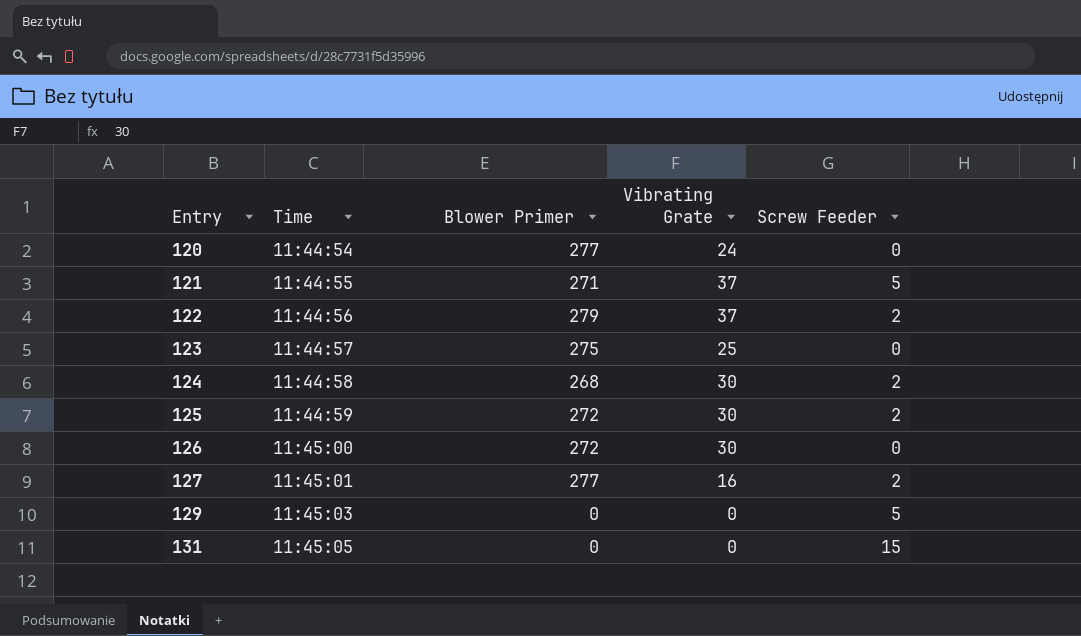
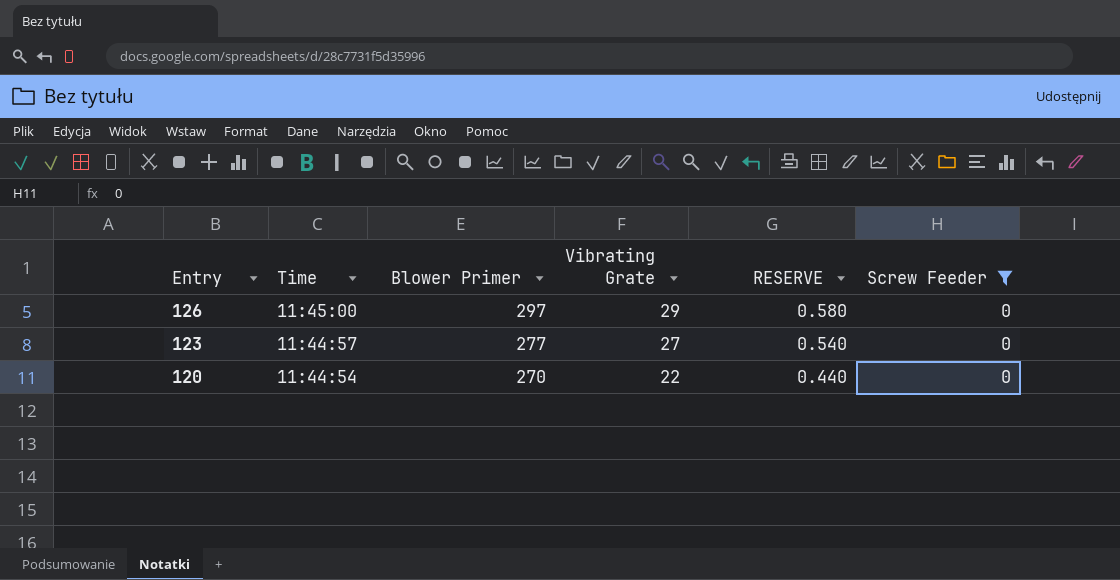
filter: none -> Screw Feeder = 0
row order: Entry ascending -> Entry descending
column RESERVE | formula: none -> [Vibrating Grate] * 0.02
126 | Blower Primer: 272 -> 297
126 | Vibrating Grate: 30 -> 29
123 | Blower Primer: 275 -> 277
123 | Vibrating Grate: 25 -> 27
120 | Blower Primer: 277 -> 270
120 | Vibrating Grate: 24 -> 22

